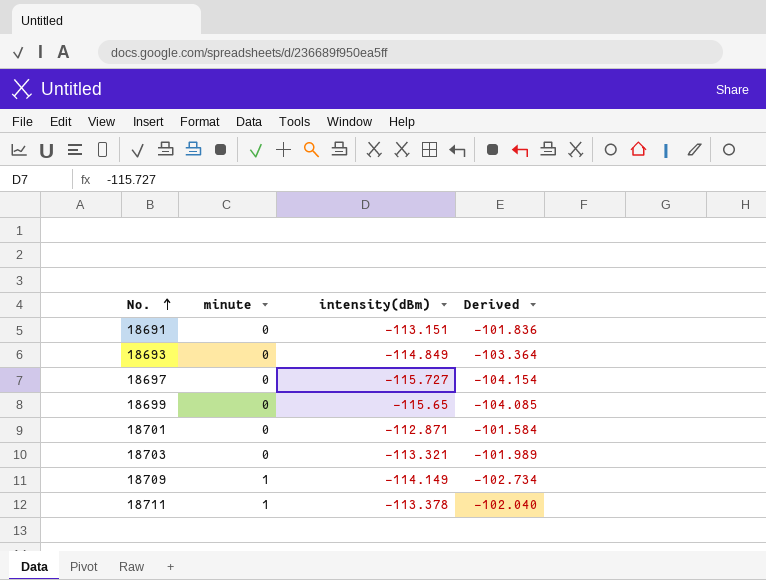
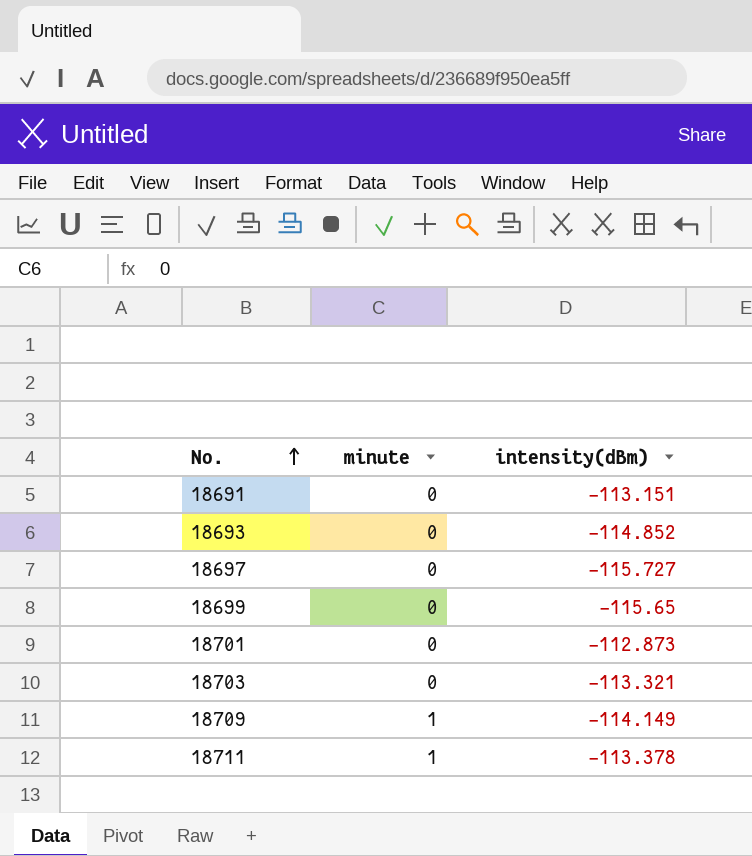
column Derived | formula: [intensity(dBm)] * 0.9 -> none
18693 | intensity(dBm): -114.849 -> -114.852
18701 | intensity(dBm): -112.871 -> -112.873

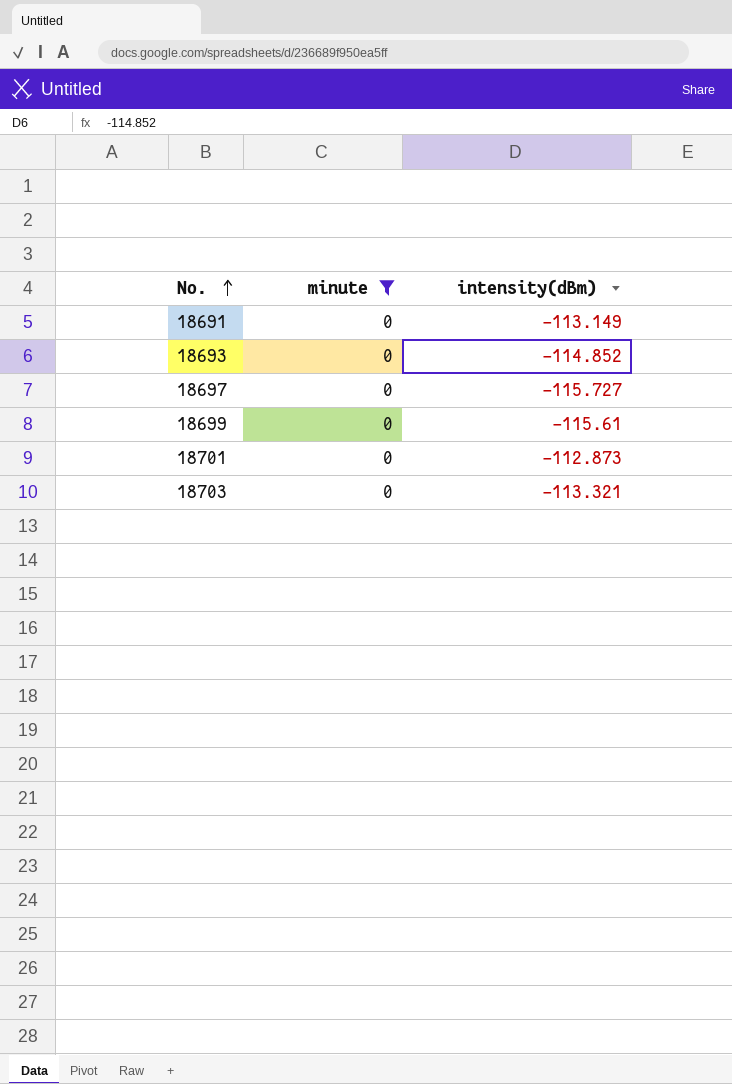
filter: none -> minute = 0
18691 | intensity(dBm): -113.151 -> -113.149
18699 | intensity(dBm): -115.65 -> -115.61

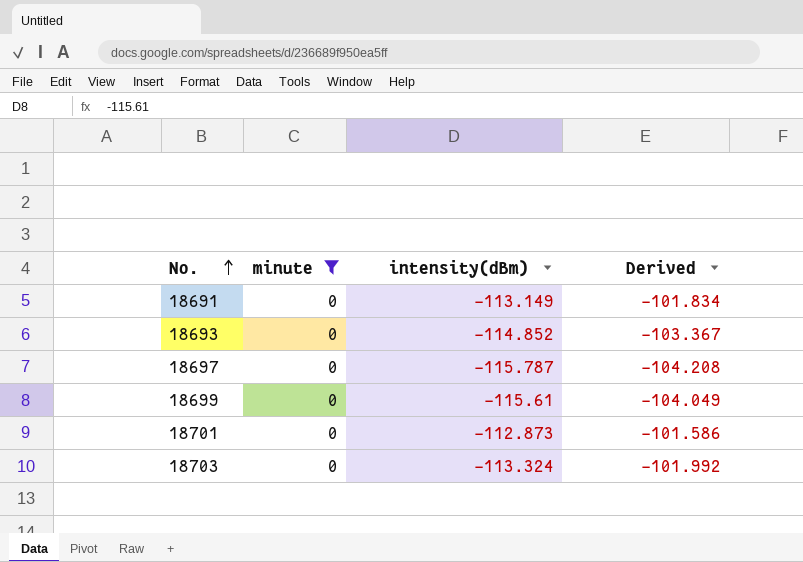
column Derived | formula: none -> [intensity(dBm)] * 0.9
18697 | intensity(dBm): -115.727 -> -115.787
18703 | intensity(dBm): -113.321 -> -113.324

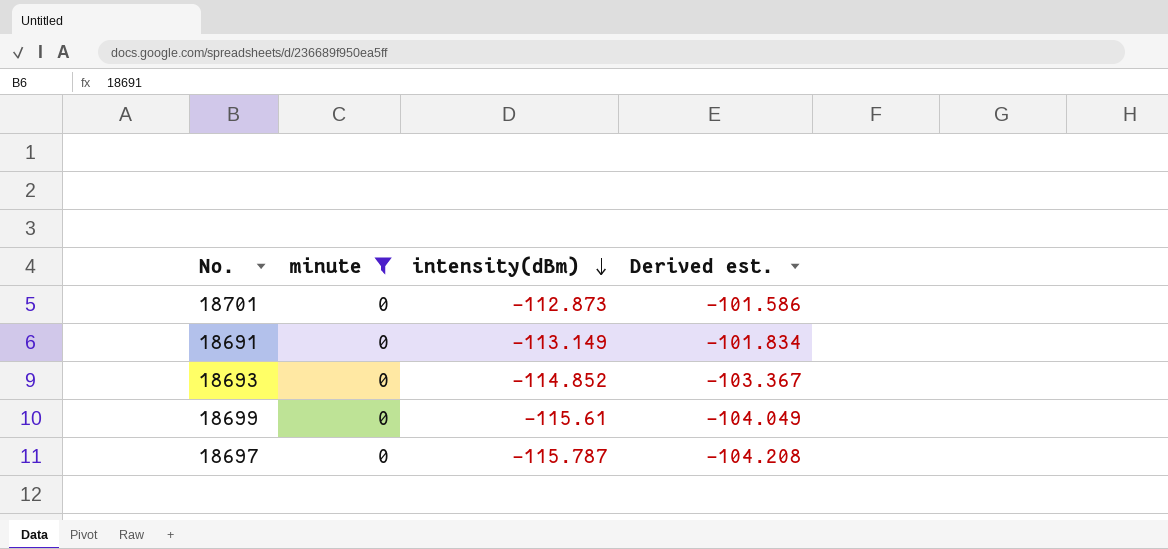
row order: No. ascending -> intensity(dBm) descending
column name: Derived -> Derived est.
row 18703: 0 | -113.324 | -101.992 -> none

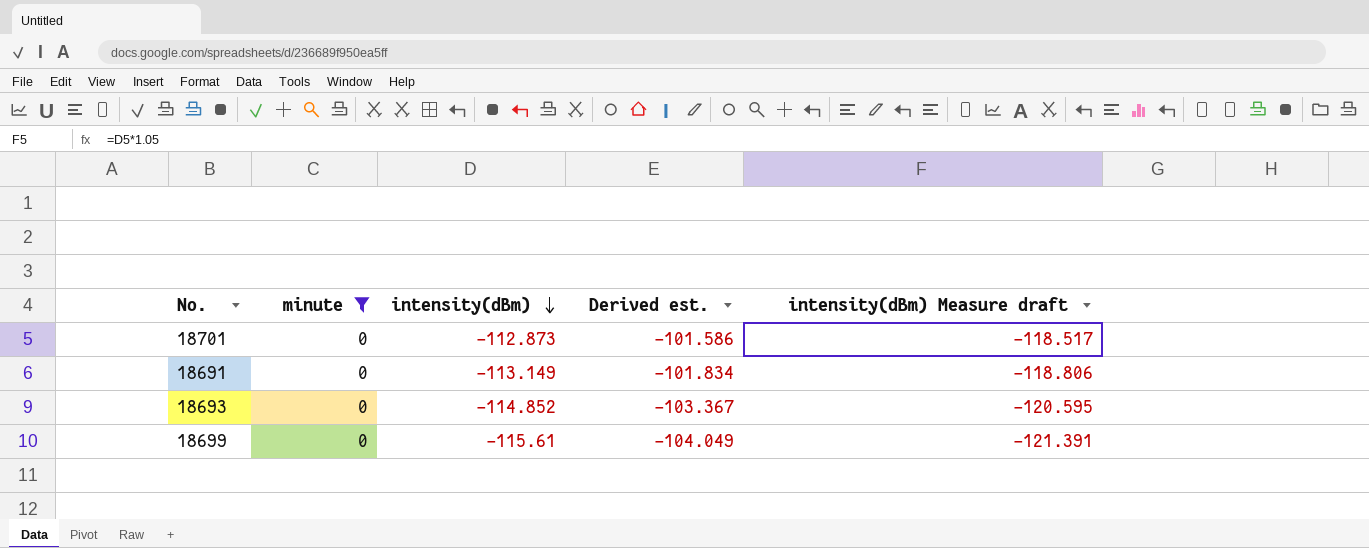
column intensity(dBm) Measure draft | formula: none -> [intensity(dBm)] * 1.05
row 18697: 0 | -115.787 | -104.208 -> none

